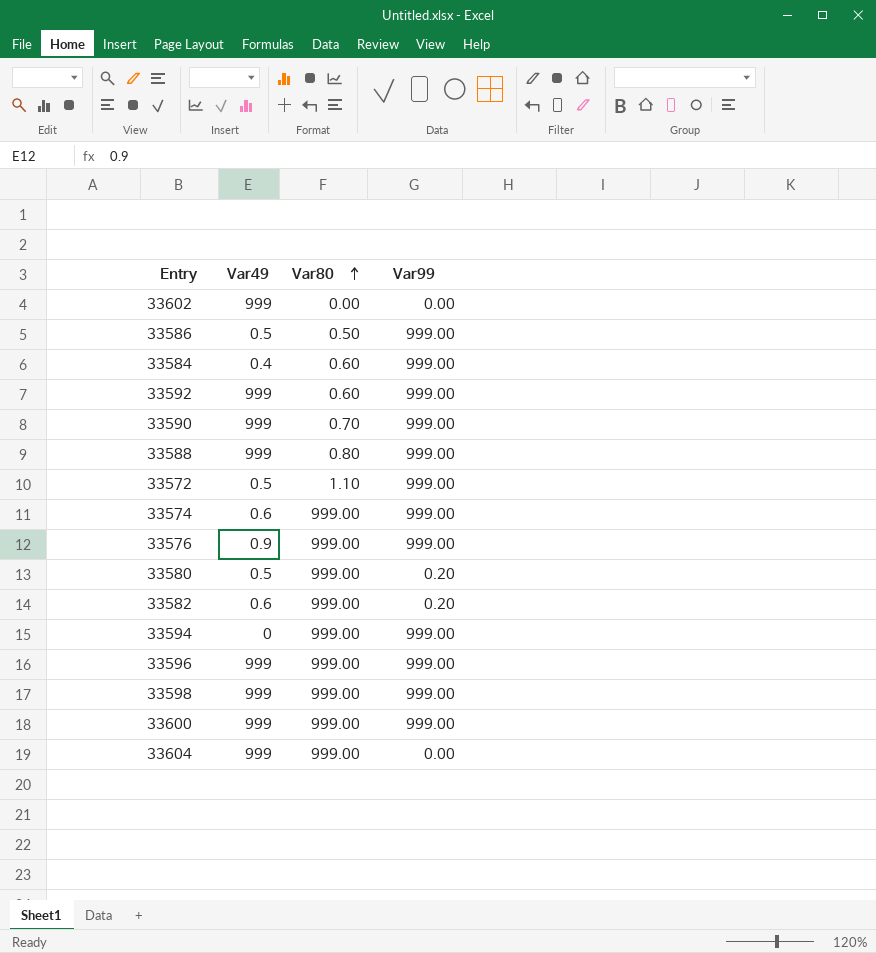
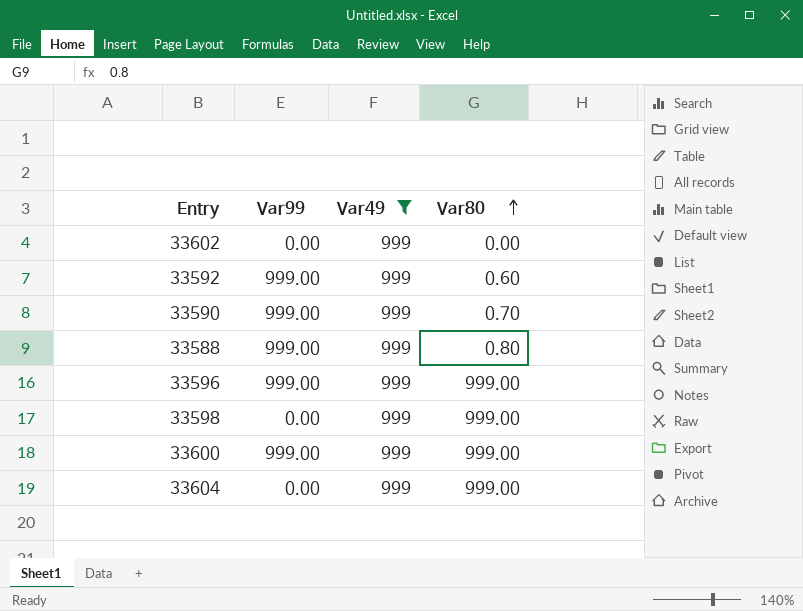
filter: none -> Var49 = 999
column Var99 | position: 4 -> 2
33598 | Var99: 999.00 -> 0.00

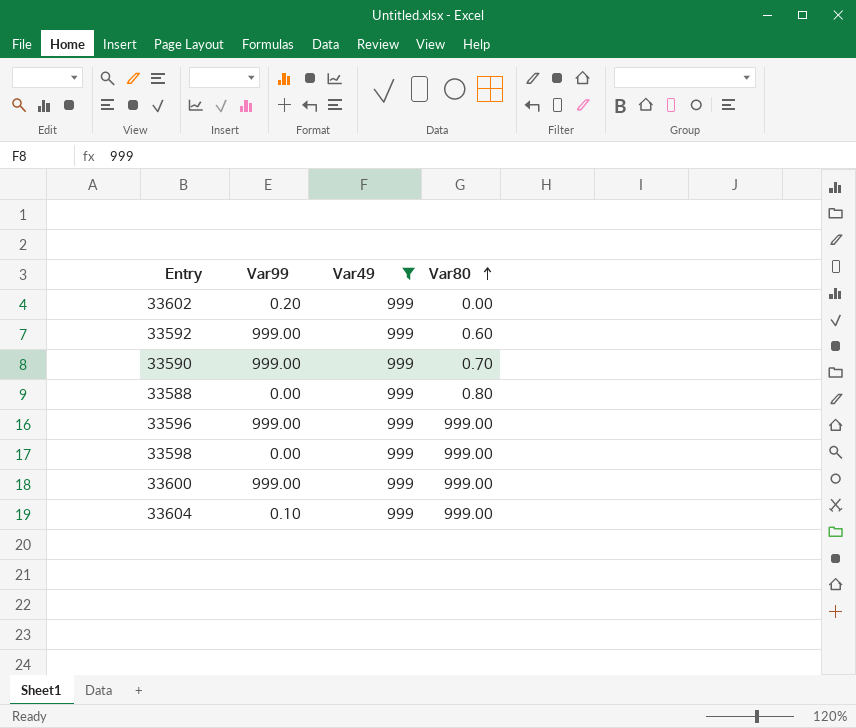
33602 | Var99: 0.00 -> 0.20
33588 | Var99: 999.00 -> 0.00
33604 | Var99: 0.00 -> 0.10

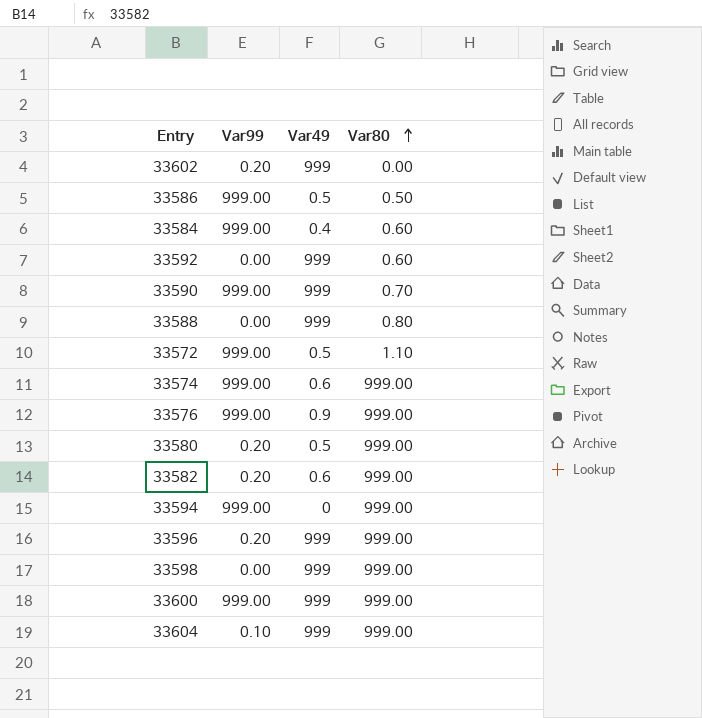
filter: Var49 = 999 -> none
33592 | Var99: 999.00 -> 0.00
33596 | Var99: 999.00 -> 0.20

